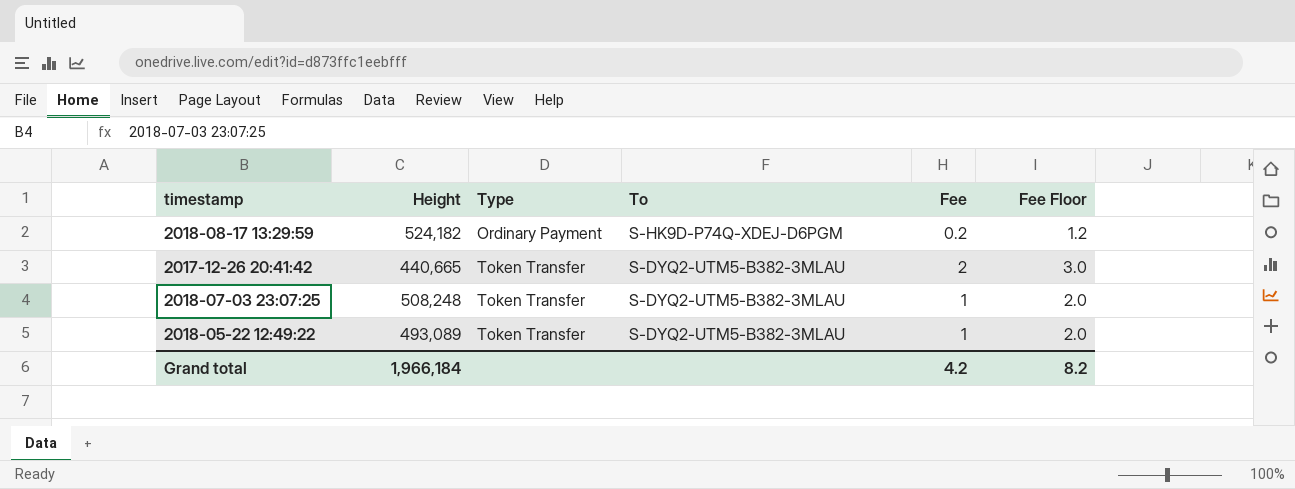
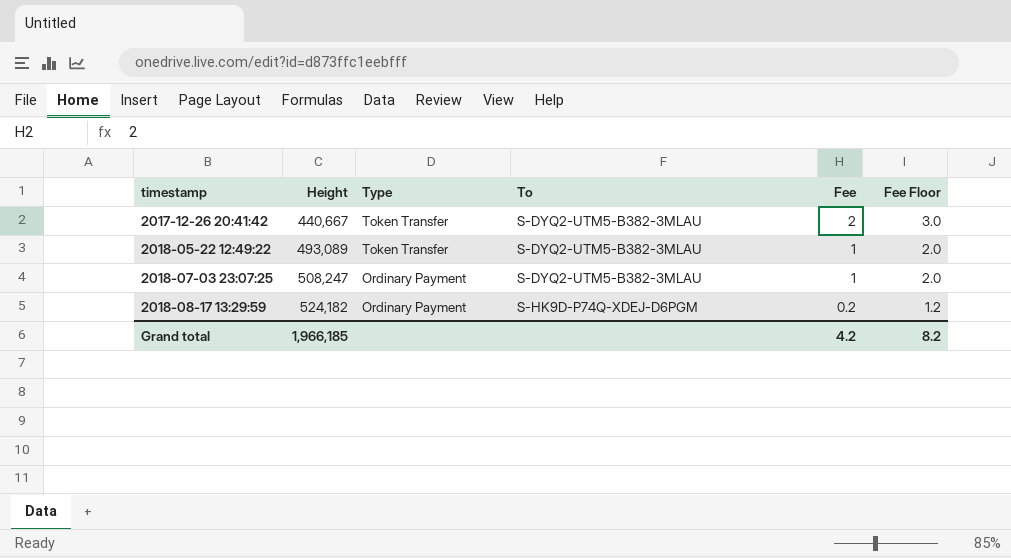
row order: Type ascending -> timestamp ascending
2017-12-26 20:41:42 | Height: 440,665 -> 440,667
2018-07-03 23:07:25 | Height: 508,248 -> 508,247
2018-07-03 23:07:25 | Type: Token Transfer -> Ordinary Payment
Grand total | Height: 1,966,184 -> 1,966,185

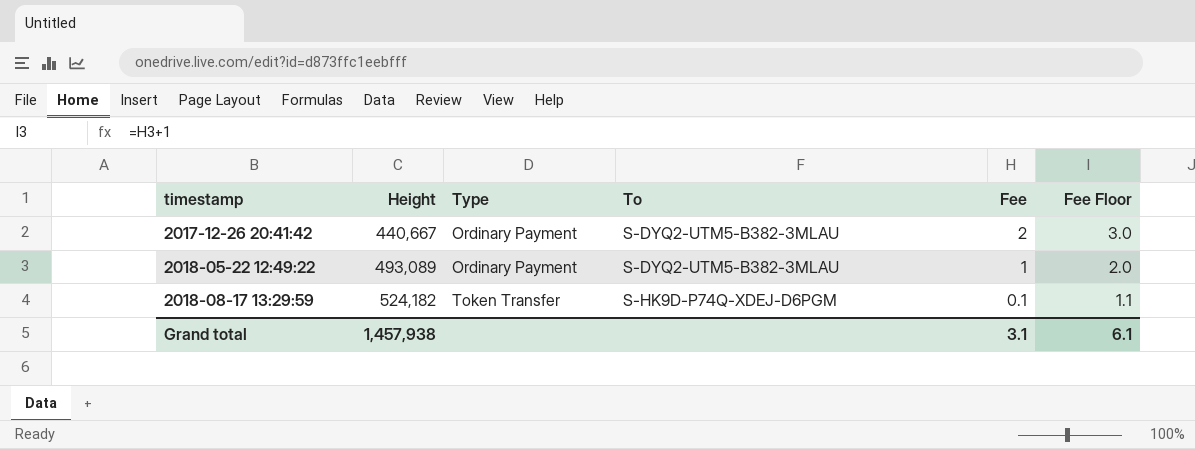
row 2018-07-03 23:07:25: 508,247 | Ordinary Payment | S-DYQ2-UTM5-B382-3MLAU | 1 | 2.0 -> none
2017-12-26 20:41:42 | Type: Token Transfer -> Ordinary Payment
2018-05-22 12:49:22 | Type: Token Transfer -> Ordinary Payment
2018-08-17 13:29:59 | Type: Ordinary Payment -> Token Transfer
2018-08-17 13:29:59 | Fee: 0.2 -> 0.1
2018-08-17 13:29:59 | Fee Floor: 1.2 -> 1.1
Grand total | Height: 1,966,185 -> 1,457,938
Grand total | Fee: 4.2 -> 3.1
Grand total | Fee Floor: 8.2 -> 6.1

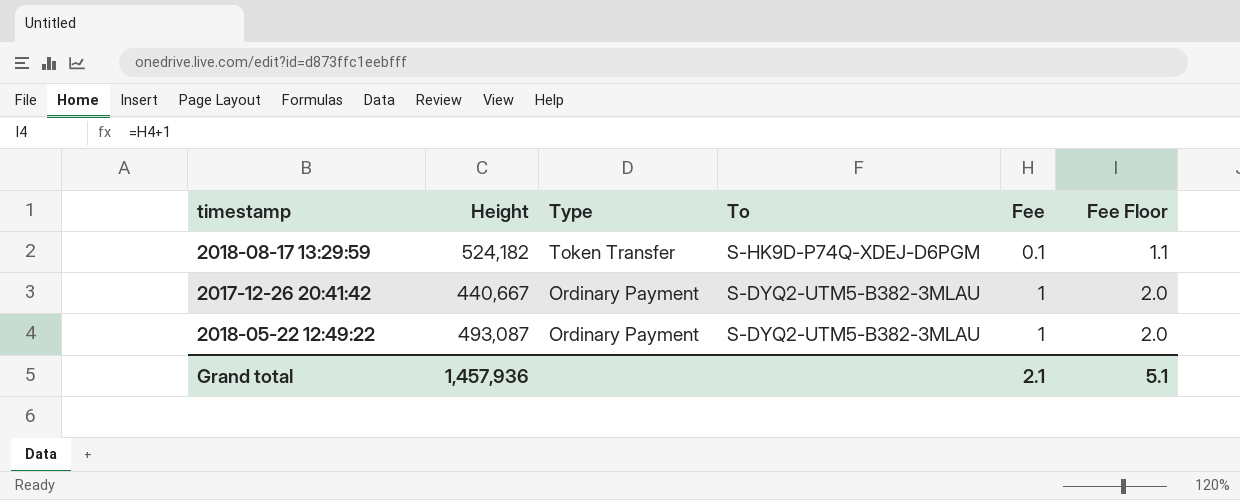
row order: timestamp ascending -> Type descending
2017-12-26 20:41:42 | Fee: 2 -> 1
2017-12-26 20:41:42 | Fee Floor: 3.0 -> 2.0
2018-05-22 12:49:22 | Height: 493,089 -> 493,087
Grand total | Height: 1,457,938 -> 1,457,936
Grand total | Fee: 3.1 -> 2.1
Grand total | Fee Floor: 6.1 -> 5.1

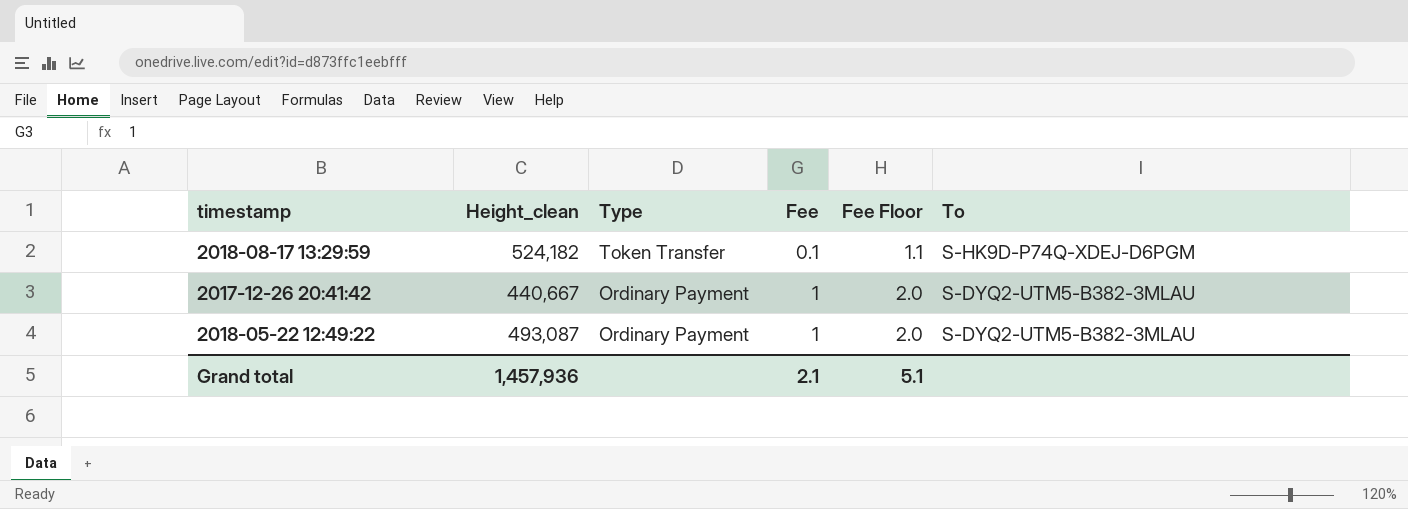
column name: Height -> Height_clean
column To | position: 4 -> 6

